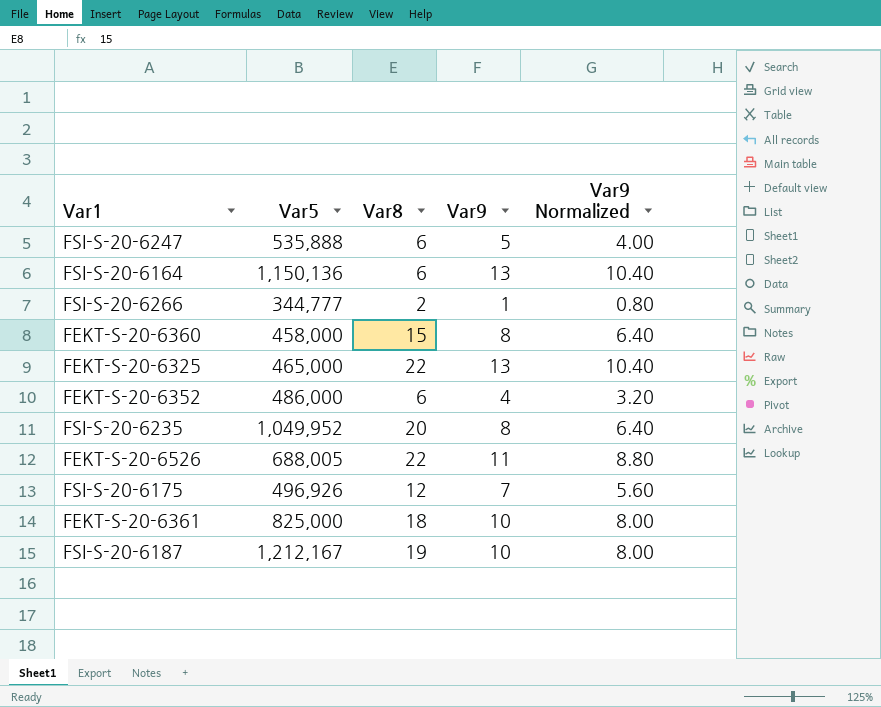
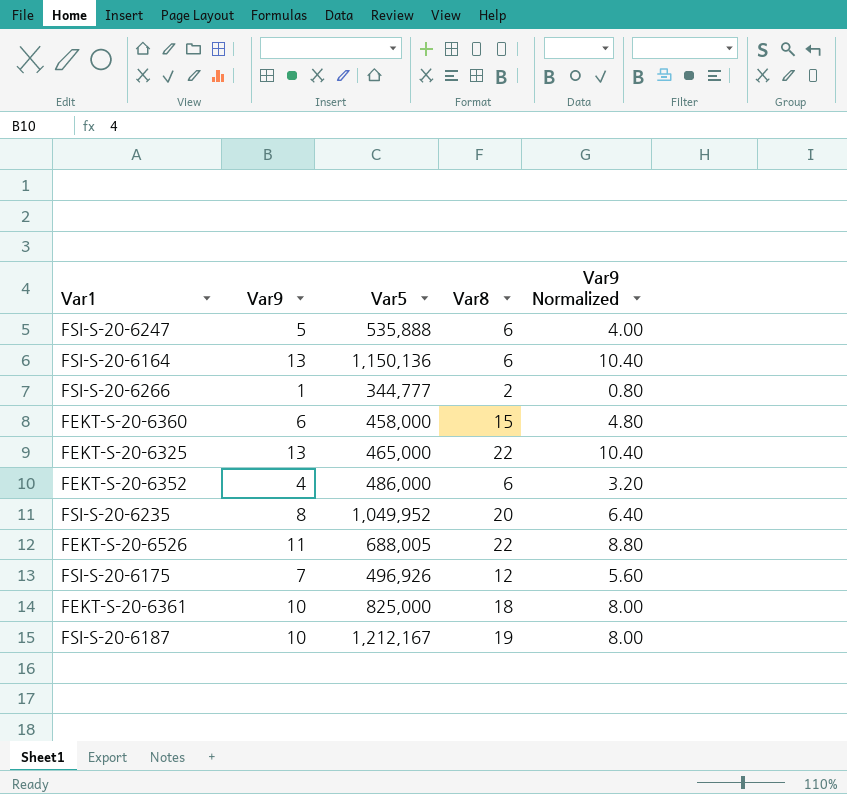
column Var9 | position: 4 -> 2
FEKT-S-20-6360 | Var9: 8 -> 6
FEKT-S-20-6360 | Var9 Normalized: 6.40 -> 4.80

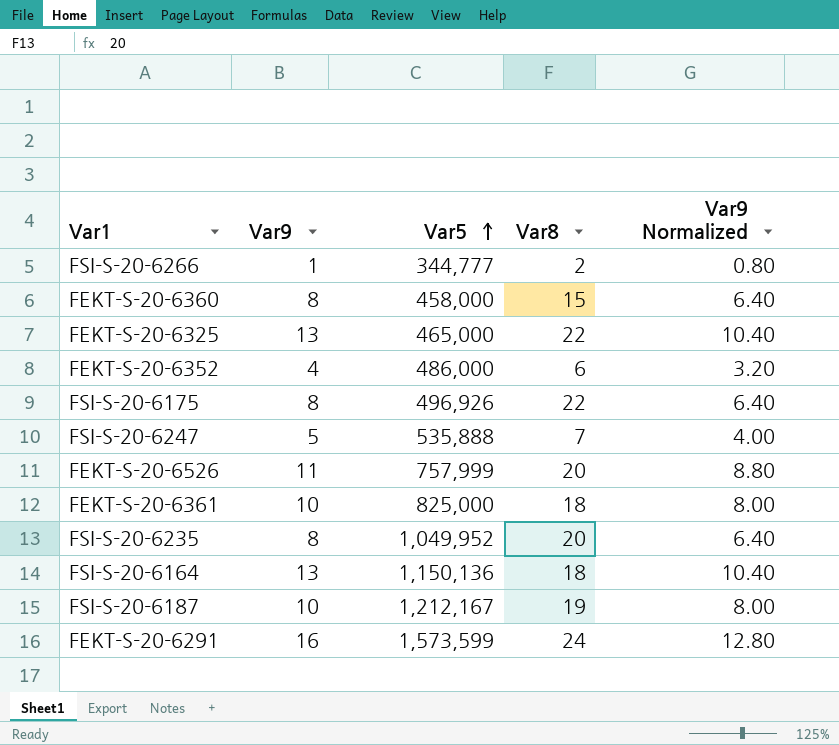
row order: none -> Var5 ascending
FEKT-S-20-6360 | Var9: 6 -> 8
FEKT-S-20-6360 | Var9 Normalized: 4.80 -> 6.40
FSI-S-20-6175 | Var9: 7 -> 8
FSI-S-20-6175 | Var8: 12 -> 22
FSI-S-20-6175 | Var9 Normalized: 5.60 -> 6.40
FSI-S-20-6247 | Var8: 6 -> 7
FEKT-S-20-6526 | Var5: 688,005 -> 757,999
FEKT-S-20-6526 | Var8: 22 -> 20
FSI-S-20-6164 | Var8: 6 -> 18
row FEKT-S-20-6291: none -> 16 | 1,573,599 | 24 | 12.80

